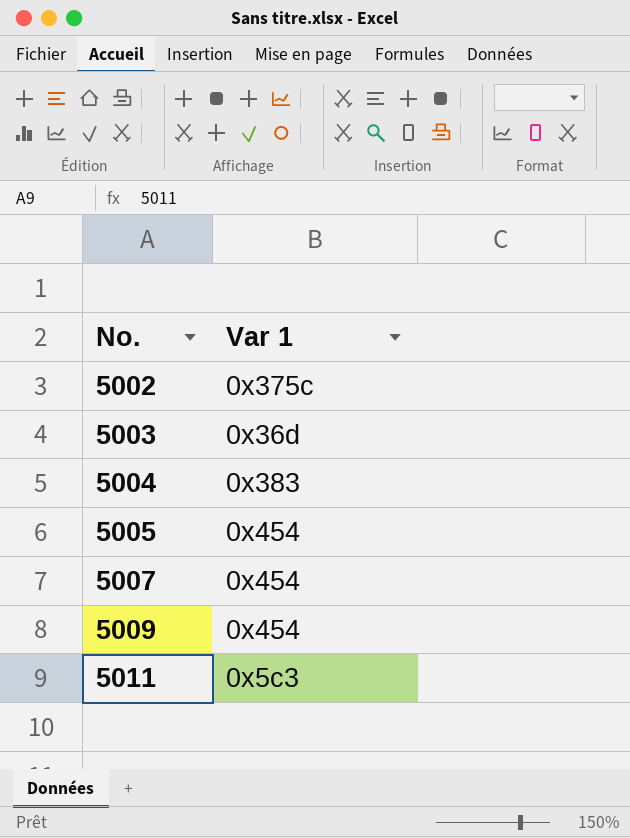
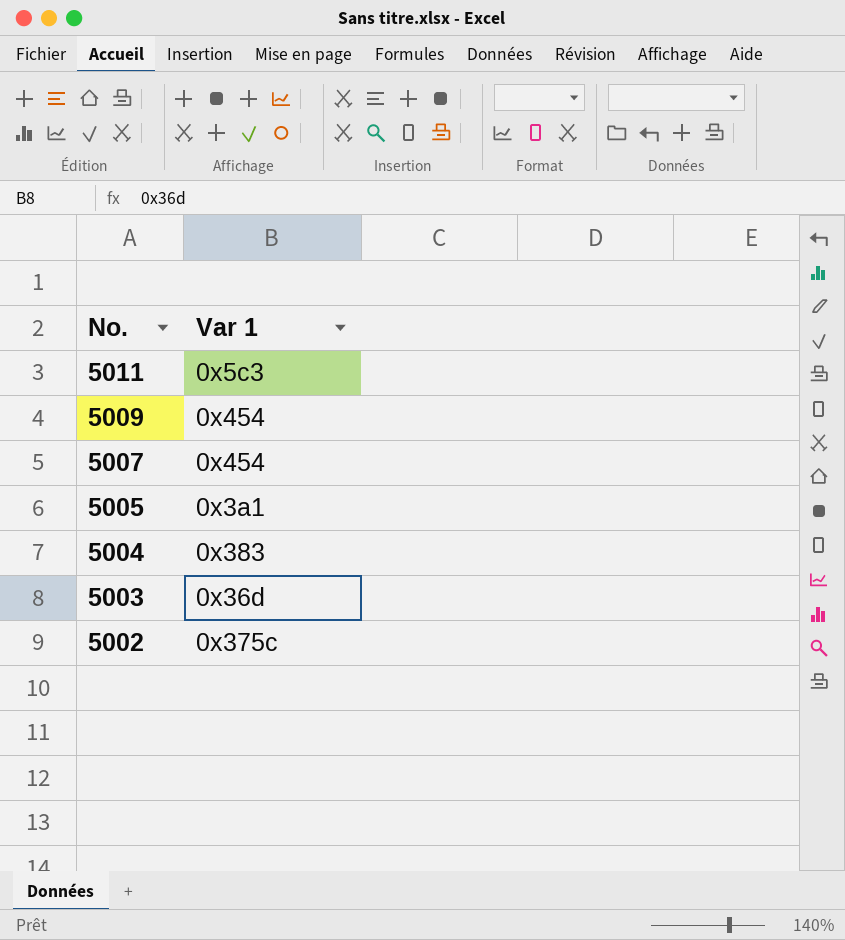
row order: No. ascending -> No. descending
5005 | Var 1: 0x454 -> 0x3a1

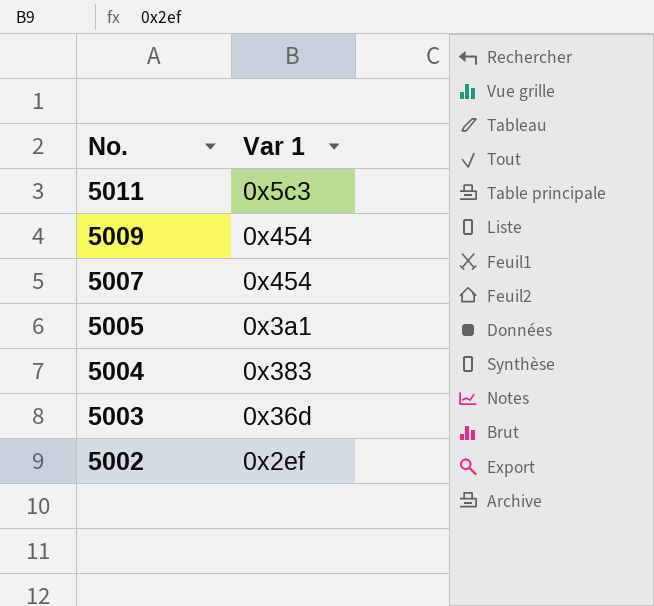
5002 | Var 1: 0x375c -> 0x2ef

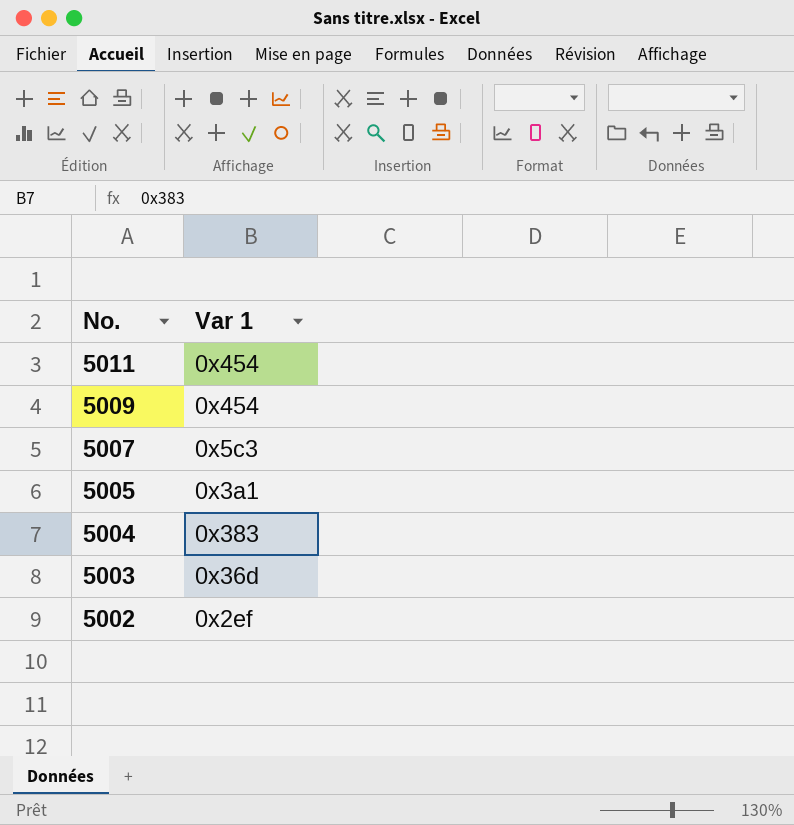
5011 | Var 1: 0x5c3 -> 0x454
5007 | Var 1: 0x454 -> 0x5c3

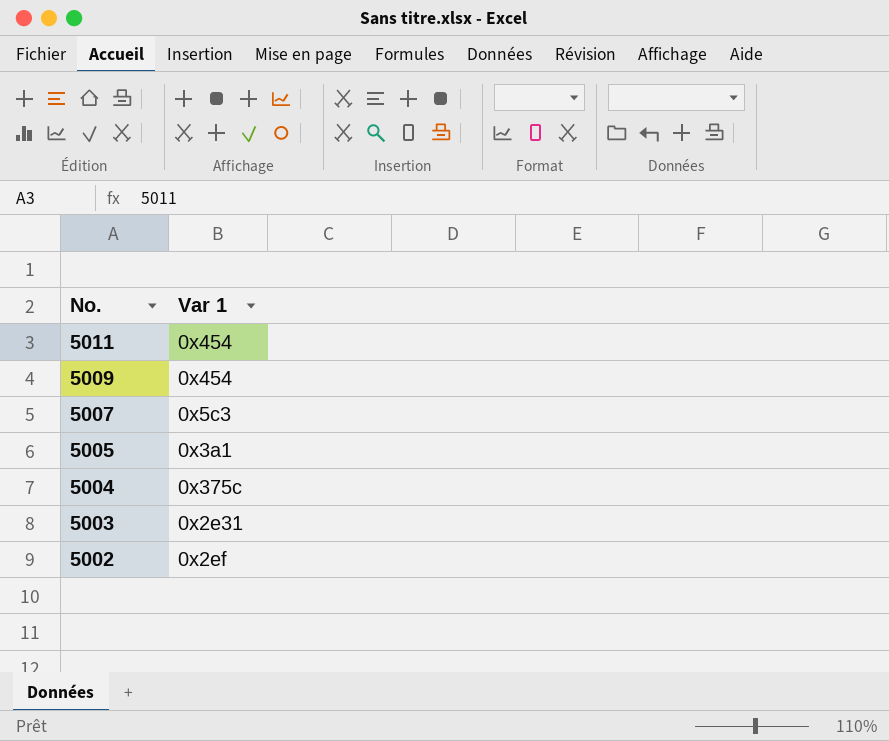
5004 | Var 1: 0x383 -> 0x375c
5003 | Var 1: 0x36d -> 0x2e31

